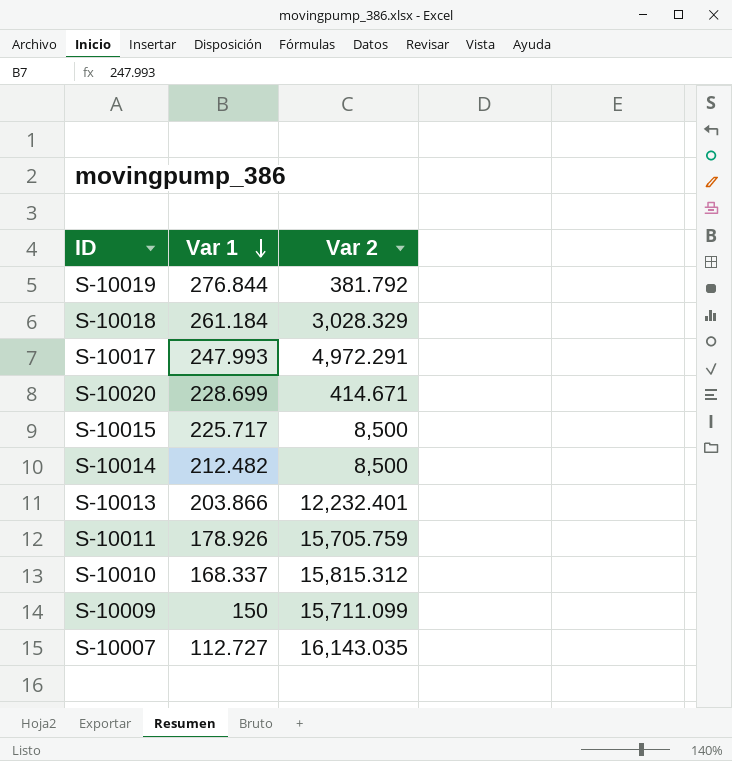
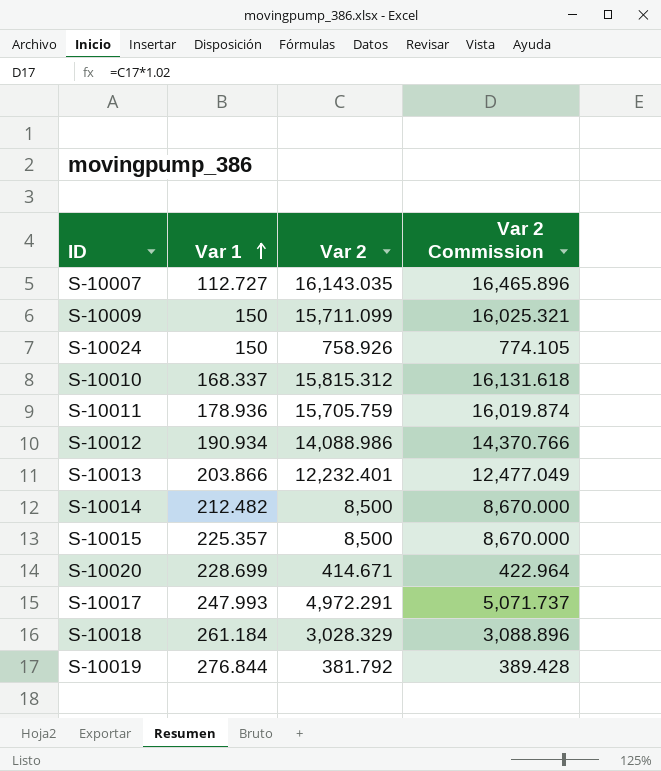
row order: Var 1 descending -> Var 1 ascending
column Var 2 Commission | formula: none -> [Var 2] * 1.02
row S-10024: none -> 150 | 758.926 | 774.105
S-10011 | Var 1: 178.926 -> 178.936
row S-10012: none -> 190.934 | 14,088.986 | 14,370.766
S-10015 | Var 1: 225.717 -> 225.357

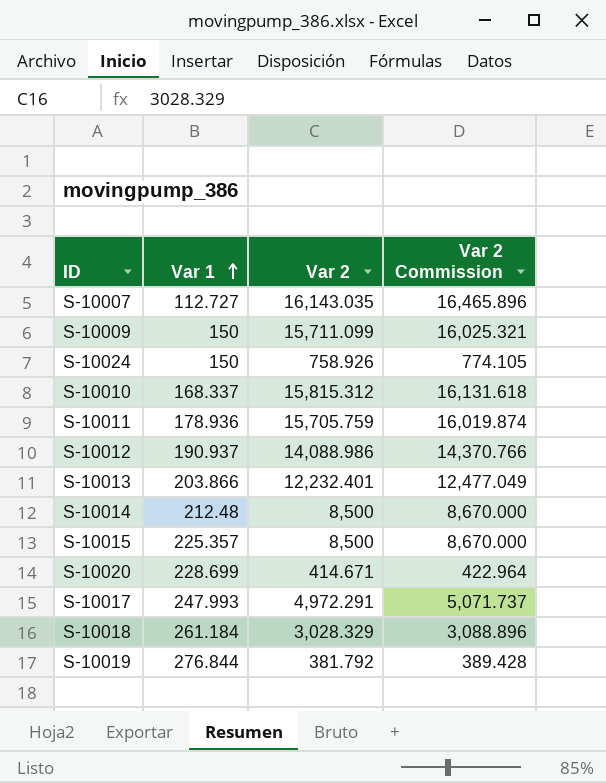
S-10012 | Var 1: 190.934 -> 190.937
S-10014 | Var 1: 212.482 -> 212.48

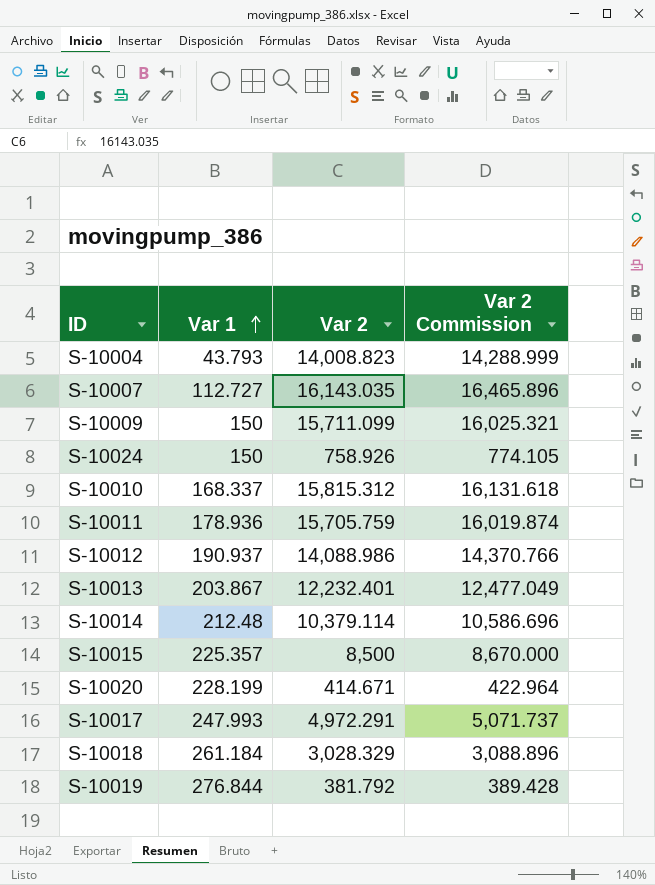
row S-10004: none -> 43.793 | 14,008.823 | 14,288.999
S-10013 | Var 1: 203.866 -> 203.867
S-10014 | Var 2: 8,500 -> 10,379.114
S-10014 | Var 2 Commission: 8,670.000 -> 10,586.696
S-10020 | Var 1: 228.699 -> 228.199

